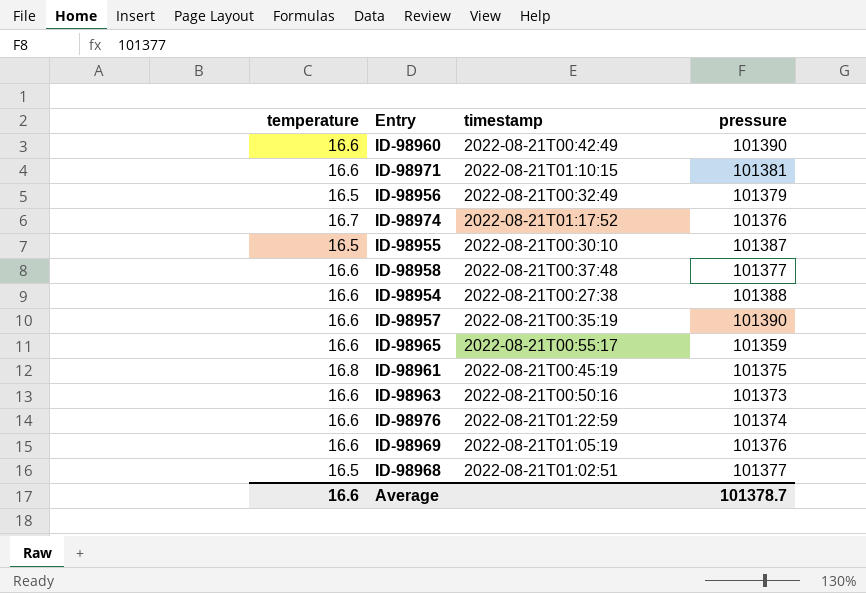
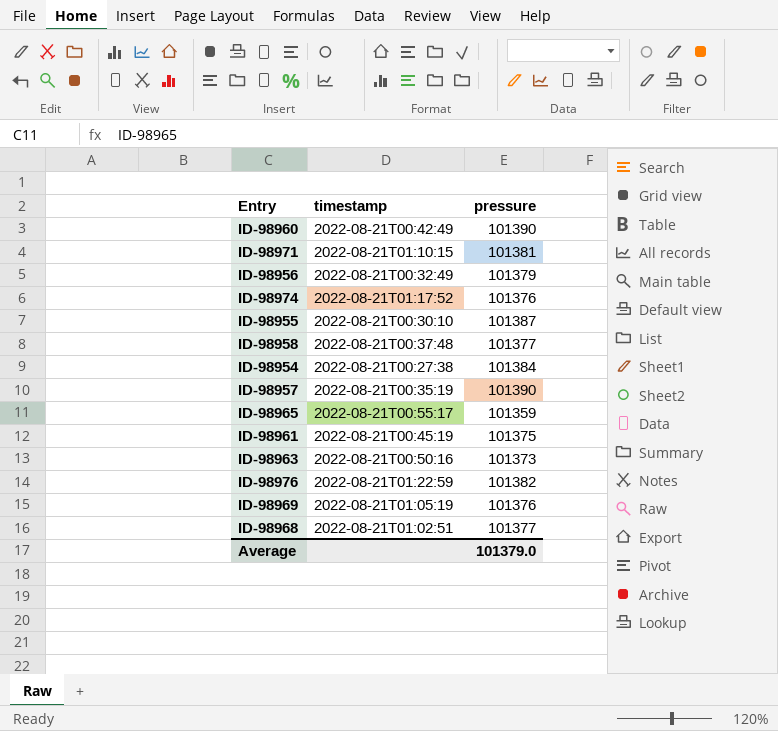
column temperature | position: 1 -> none
ID-98954 | pressure: 101388 -> 101384
ID-98976 | pressure: 101374 -> 101382
Average | pressure: 101378.7 -> 101379.0

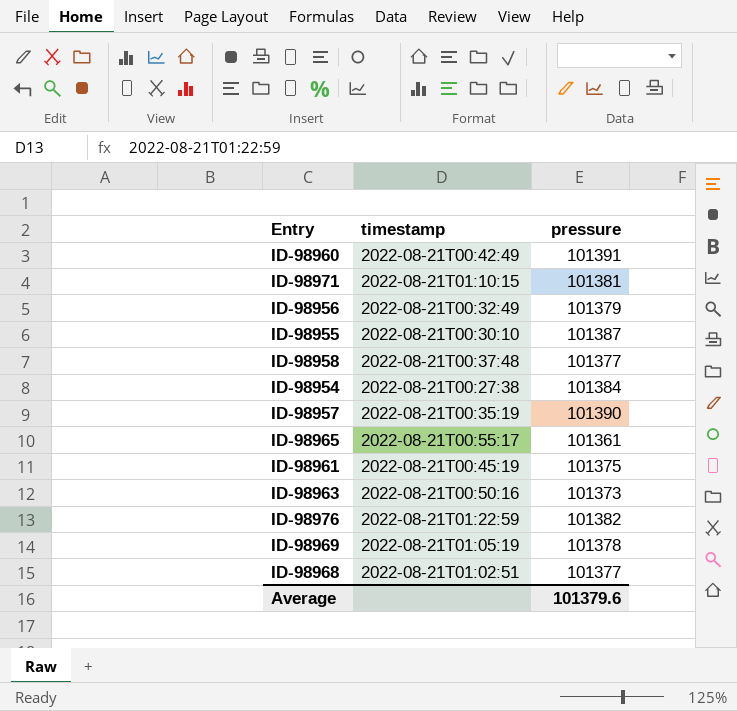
row ID-98974: 2022-08-21T01:17:52 | 101376 -> none
ID-98960 | pressure: 101390 -> 101391
ID-98965 | pressure: 101359 -> 101361
ID-98969 | pressure: 101376 -> 101378
Average | pressure: 101379.0 -> 101379.6

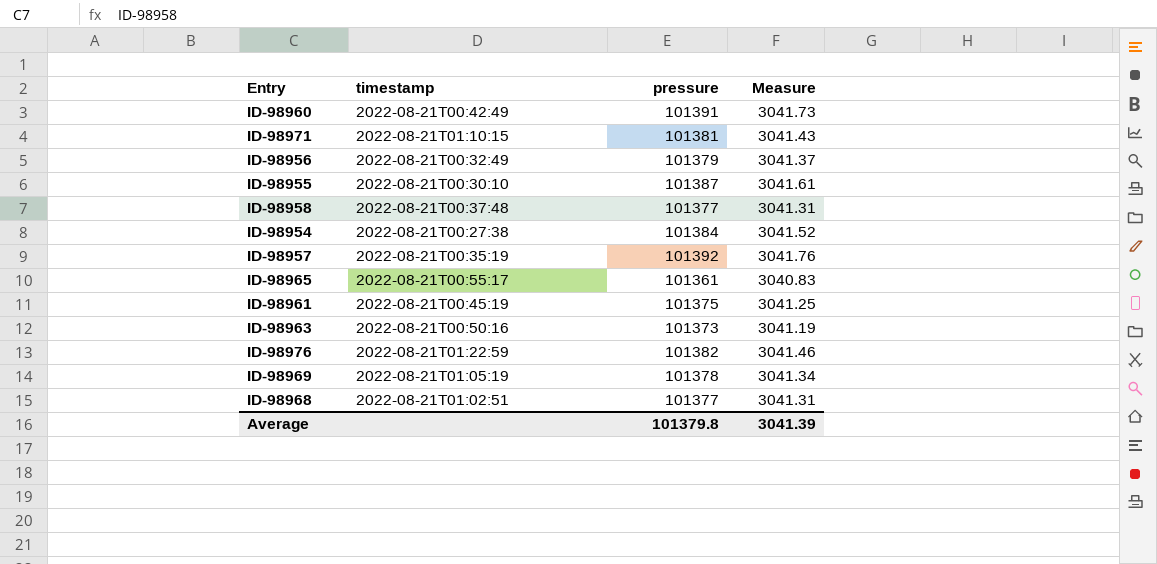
column Measure | formula: none -> [pressure] * 0.03
ID-98957 | pressure: 101390 -> 101392
Average | pressure: 101379.6 -> 101379.8

